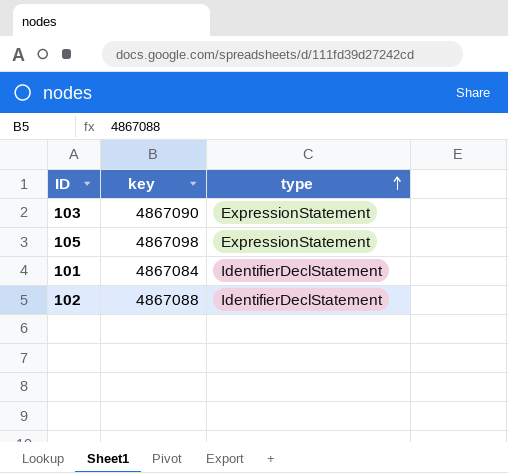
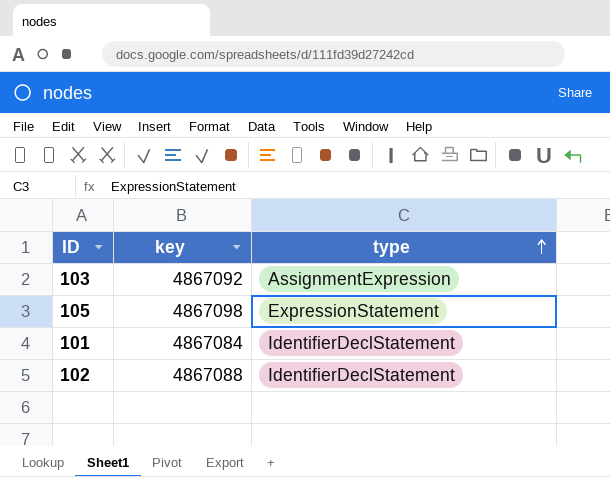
103 | key: 4867090 -> 4867092
103 | type: ExpressionStatement -> AssignmentExpression

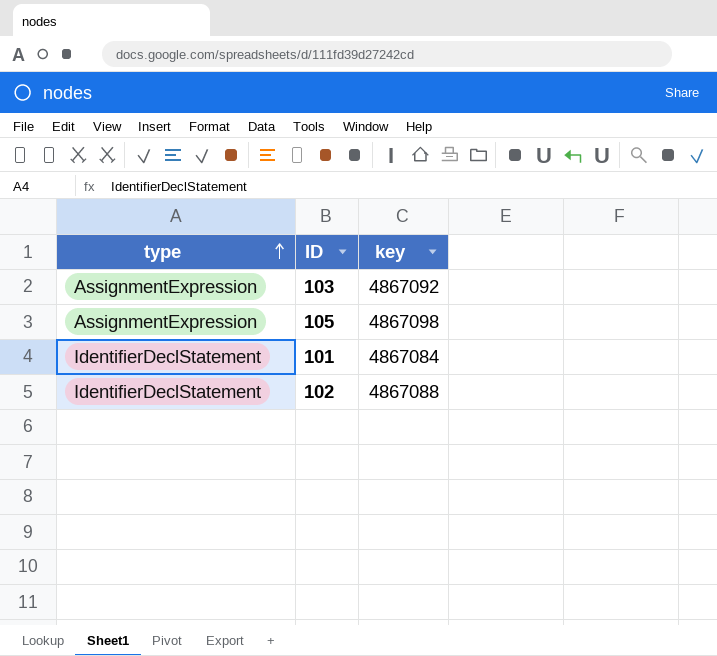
column type | position: 3 -> 1
105 | type: ExpressionStatement -> AssignmentExpression

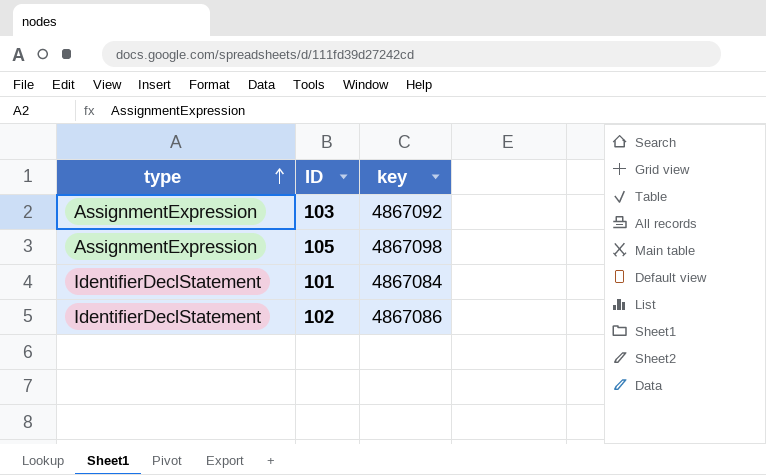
102 | key: 4867088 -> 4867086

